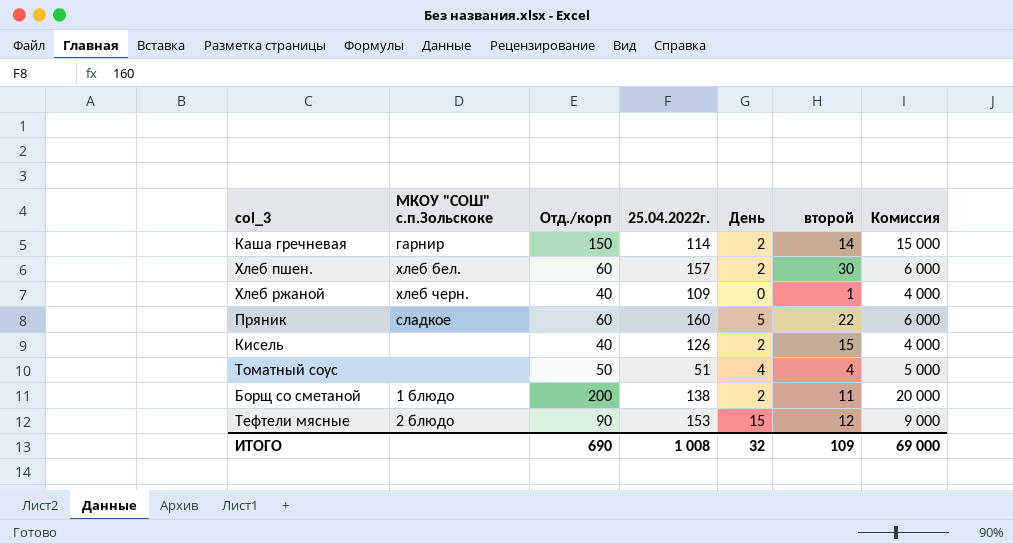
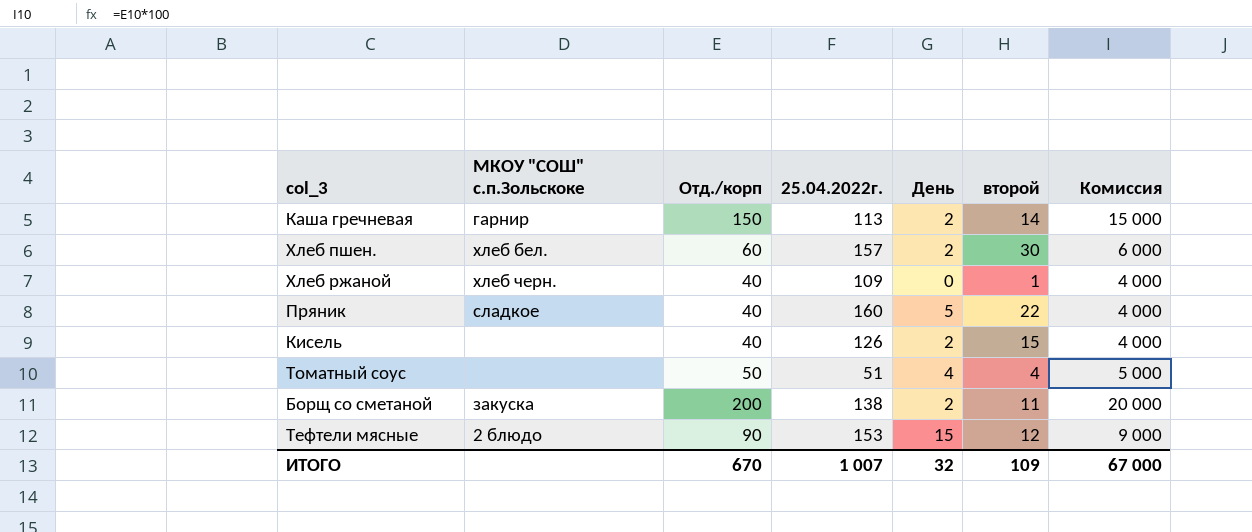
Каша гречневая | 25.04.2022г.: 114 -> 113
Пряник | Отд./корп: 60 -> 40
Пряник | Комиссия: 6 000 -> 4 000
Борщ со сметаной | МКОУ "СОШ" с.п.Зольскоке: 1 блюдо -> закуска
ИТОГО | Отд./корп: 690 -> 670
ИТОГО | 25.04.2022г.: 1 008 -> 1 007
ИТОГО | Комиссия: 69 000 -> 67 000

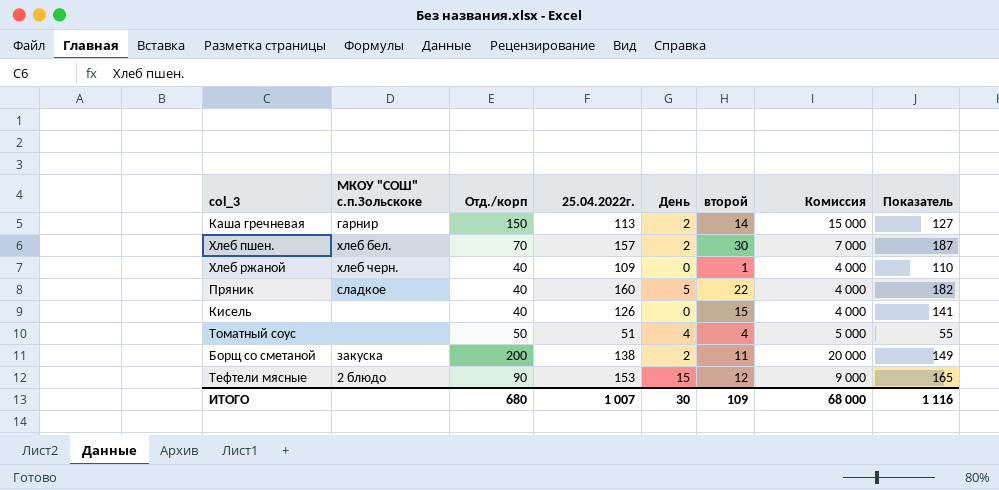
column Показатель | formula: none -> [25.04.2022г.] + [второй]
Хлеб пшен. | Отд./корп: 60 -> 70
Хлеб пшен. | Комиссия: 6 000 -> 7 000
Кисель | День: 2 -> 0
ИТОГО | Отд./корп: 670 -> 680
ИТОГО | День: 32 -> 30
ИТОГО | Комиссия: 67 000 -> 68 000

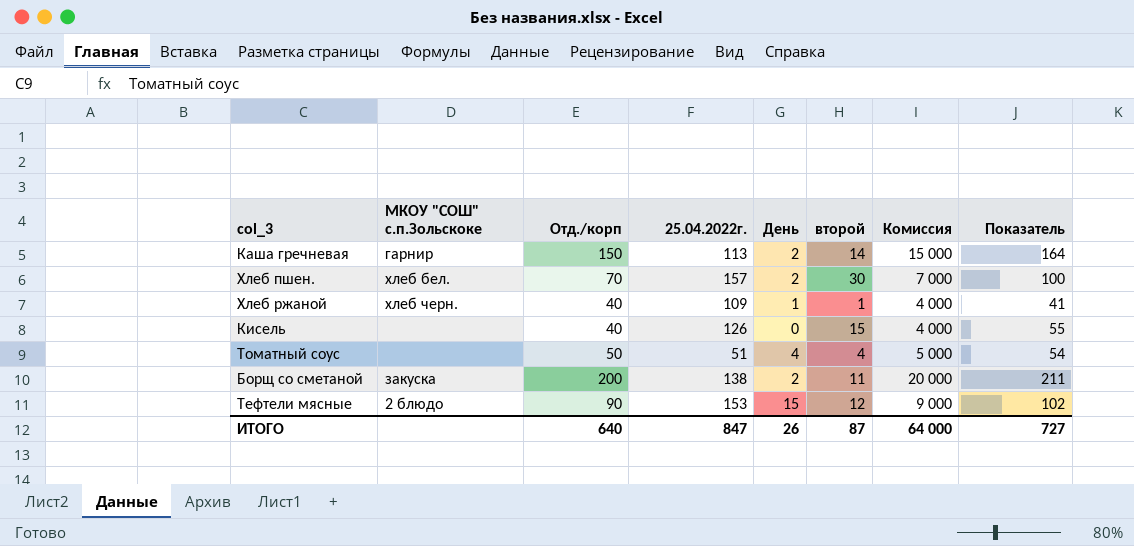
column Показатель | formula: [25.04.2022г.] + [второй] -> [Отд./корп] + [второй]
row Пряник: сладкое | 40 | 160 | 5 | 22 | 4 000 | 182 -> none
Хлеб ржаной | День: 0 -> 1
ИТОГО | Отд./корп: 680 -> 640
ИТОГО | 25.04.2022г.: 1 007 -> 847
ИТОГО | День: 30 -> 26
ИТОГО | второй: 109 -> 87
ИТОГО | Комиссия: 68 000 -> 64 000
ИТОГО | Показатель: 1 116 -> 727

